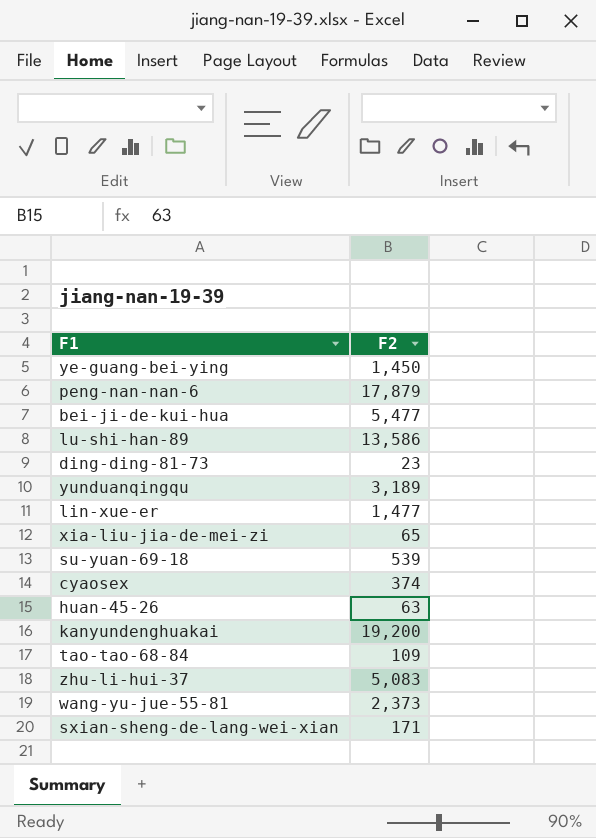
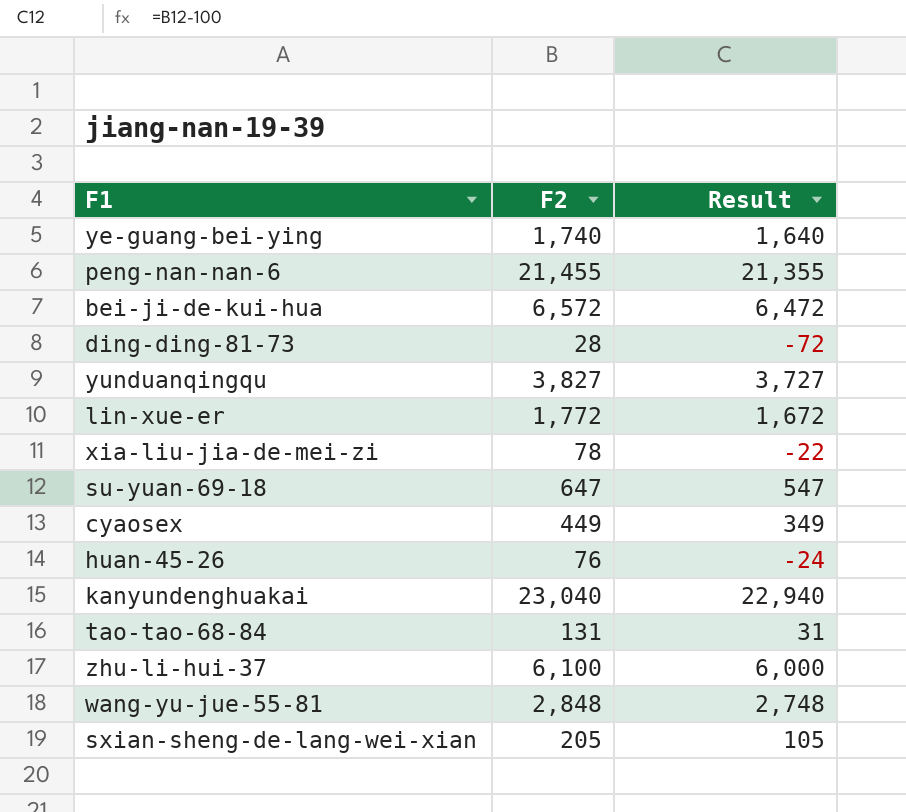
column Result | formula: none -> [F2] - 100
row lu-shi-han-89: 13,586 -> none
ye-guang-bei-ying | F2: 1,450 -> 1,740
peng-nan-nan-6 | F2: 17,879 -> 21,455
bei-ji-de-kui-hua | F2: 5,477 -> 6,572
ding-ding-81-73 | F2: 23 -> 28
yunduanqingqu | F2: 3,189 -> 3,827
lin-xue-er | F2: 1,477 -> 1,772
xia-liu-jia-de-mei-zi | F2: 65 -> 78
su-yuan-69-18 | F2: 539 -> 647
cyaosex | F2: 374 -> 449
huan-45-26 | F2: 63 -> 76
kanyundenghuakai | F2: 19,200 -> 23,040
tao-tao-68-84 | F2: 109 -> 131
zhu-li-hui-37 | F2: 5,083 -> 6,100
wang-yu-jue-55-81 | F2: 2,373 -> 2,848
sxian-sheng-de-lang-wei-xian | F2: 171 -> 205

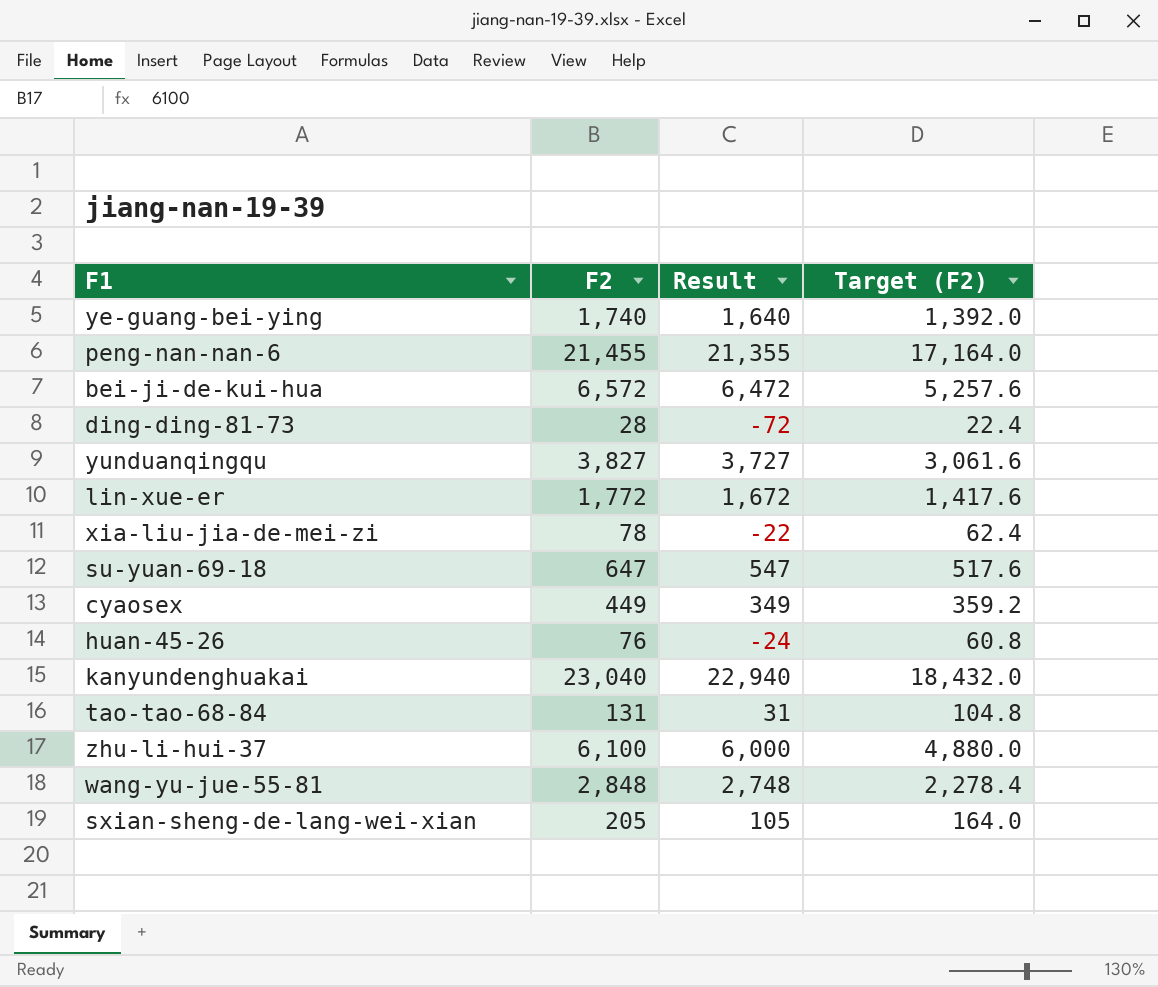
column Target (F2) | formula: none -> [F2] * 0.8

